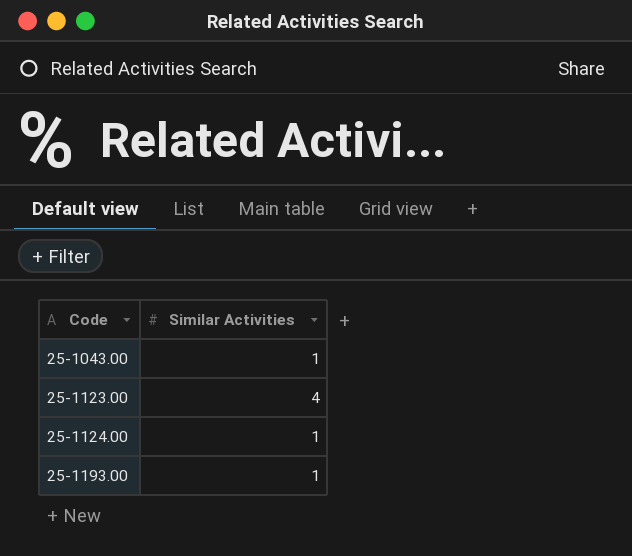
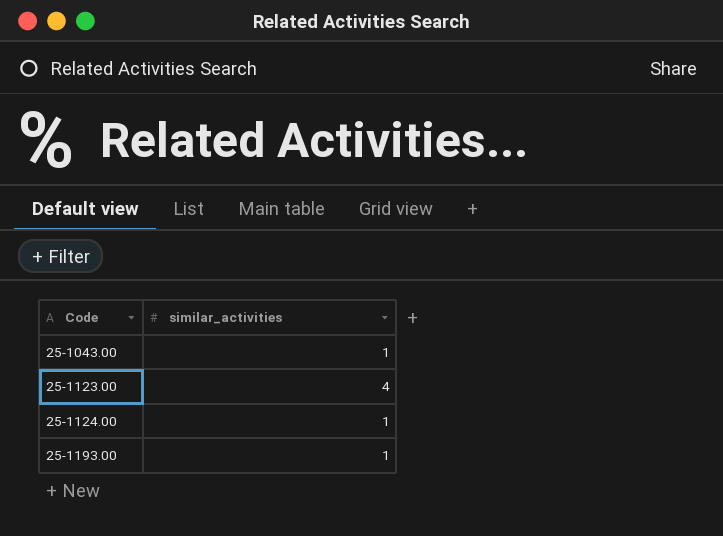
column name: Similar Activities -> similar_activities

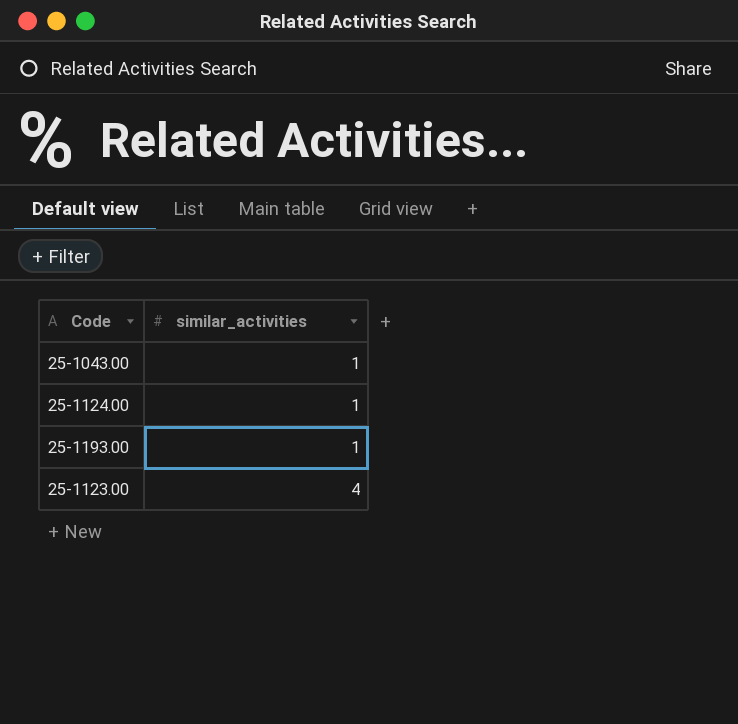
row order: Code ascending -> similar_activities ascending

